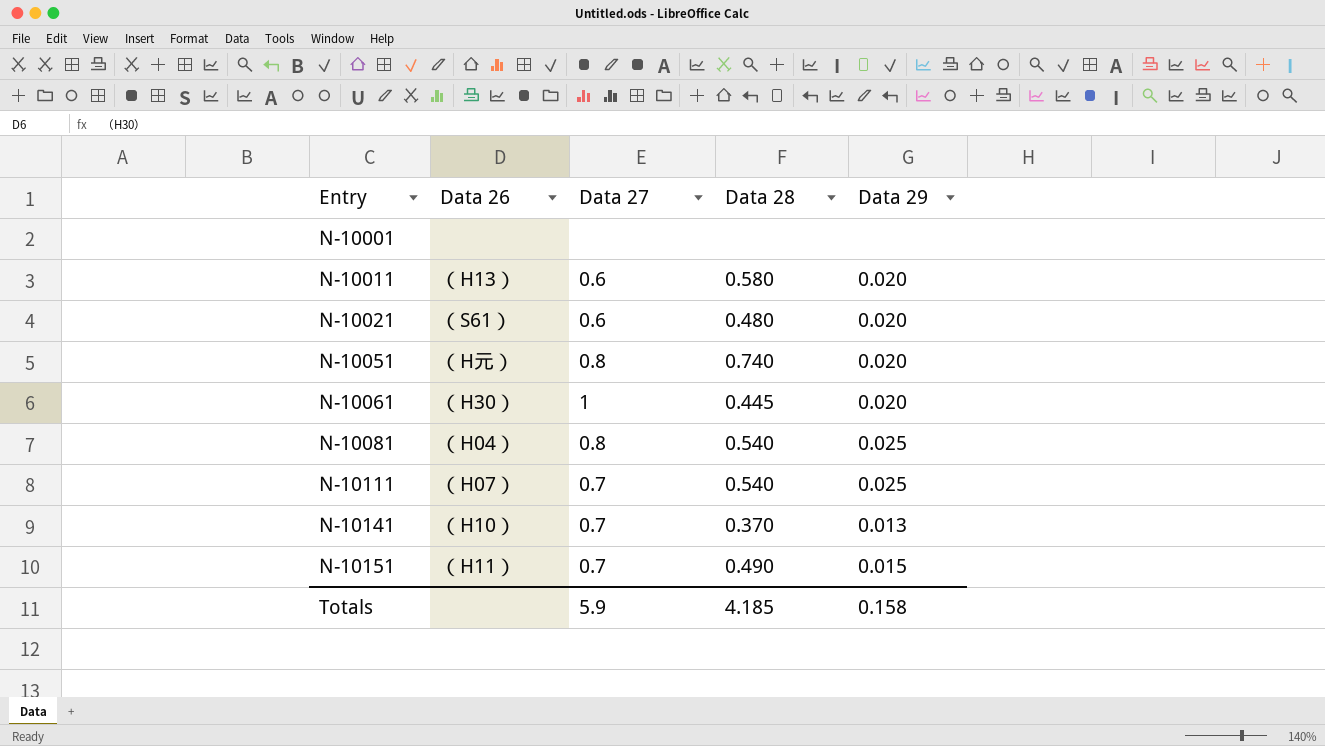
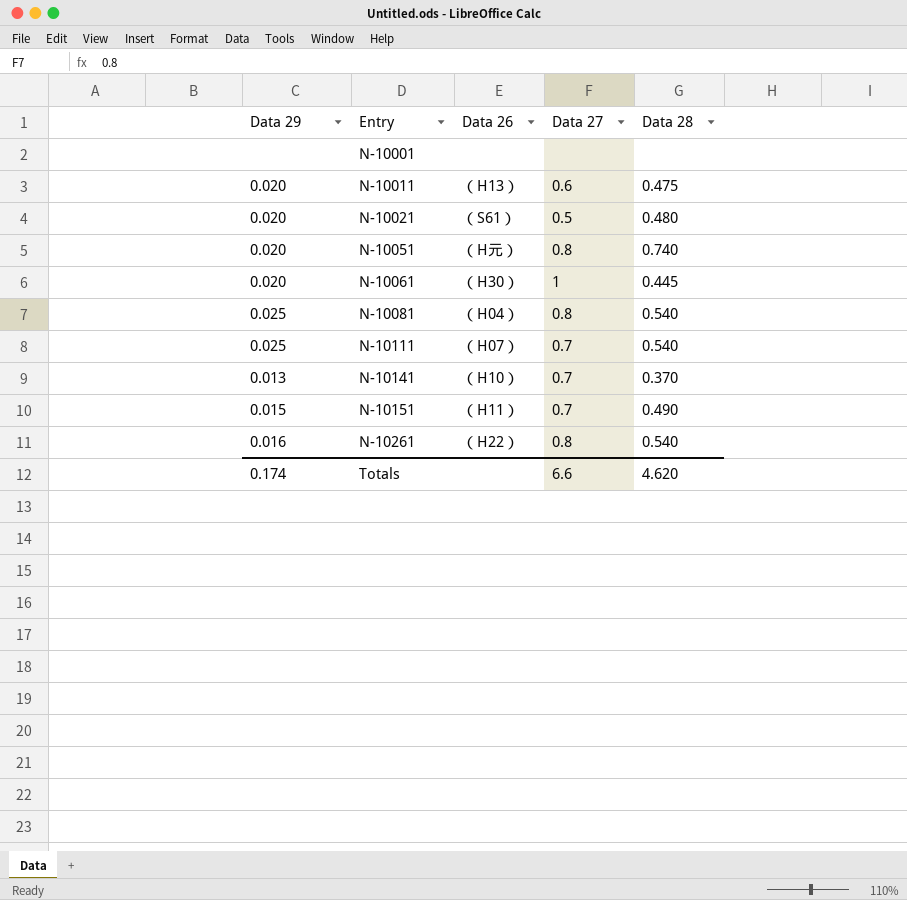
column Data 29 | position: 5 -> 1
N-10011 | Data 28: 0.580 -> 0.475
N-10021 | Data 27: 0.6 -> 0.5
row N-10261: none -> 0.016 | （H22） | 0.8 | 0.540
Totals | Data 29: 0.158 -> 0.174
Totals | Data 27: 5.9 -> 6.6
Totals | Data 28: 4.185 -> 4.620

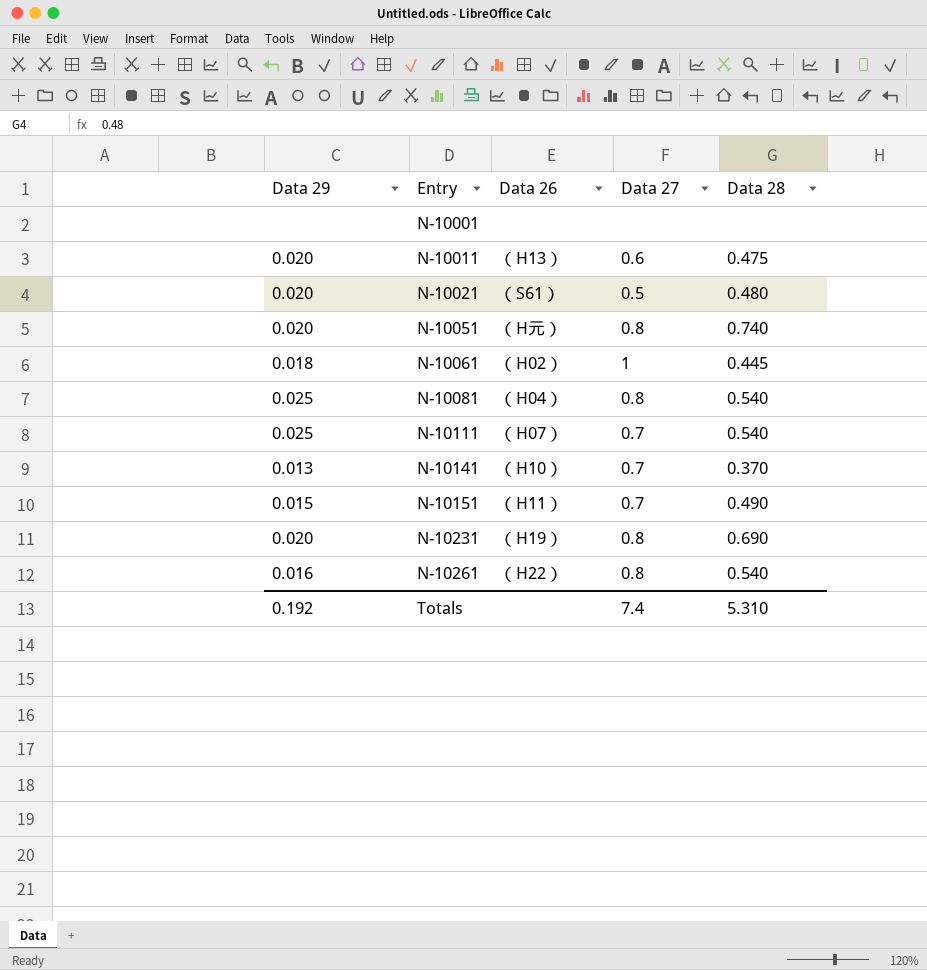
N-10061 | Data 29: 0.020 -> 0.018
N-10061 | Data 26: （H30） -> （H02）
row N-10231: none -> 0.020 | （H19） | 0.8 | 0.690
Totals | Data 29: 0.174 -> 0.192
Totals | Data 27: 6.6 -> 7.4
Totals | Data 28: 4.620 -> 5.310

